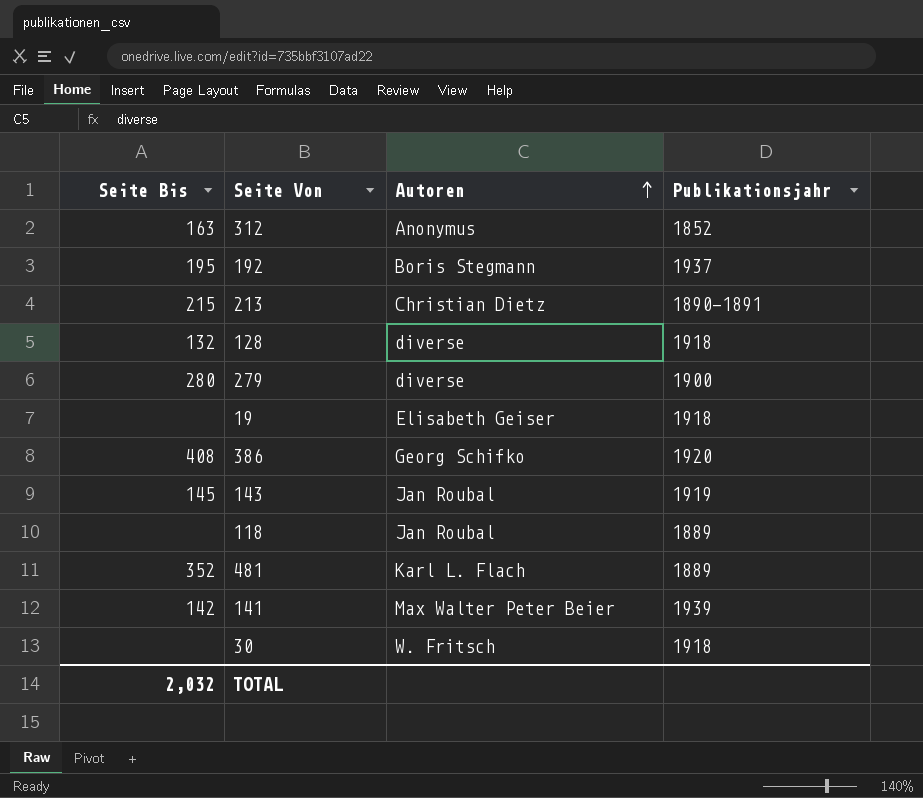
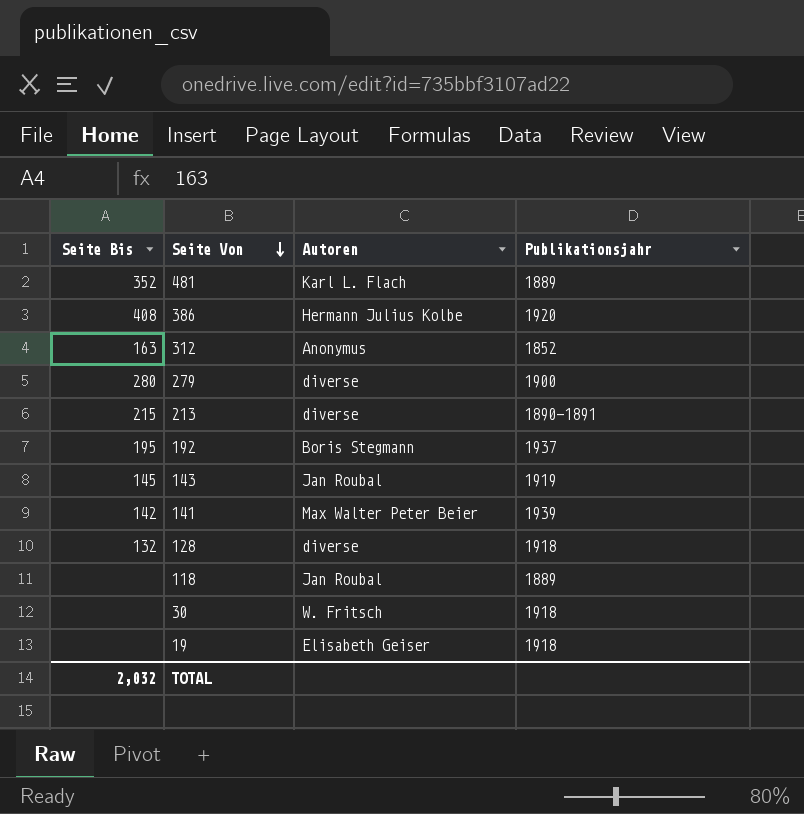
row order: Autoren ascending -> Seite Von descending
386 | Autoren: Georg Schifko -> Hermann Julius Kolbe
213 | Autoren: Christian Dietz -> diverse

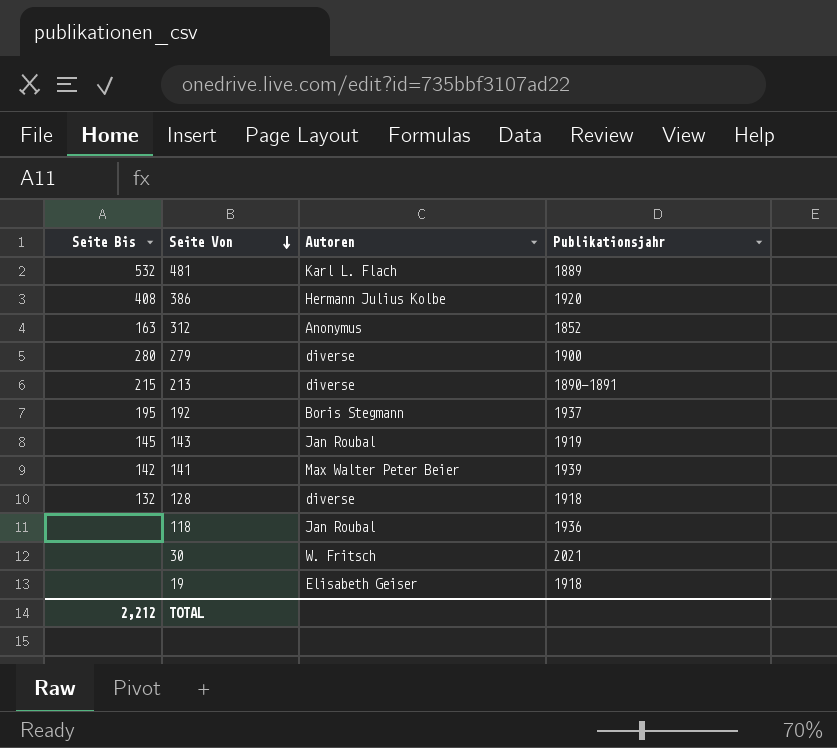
481 | Seite Bis: 352 -> 532
118 | Publikationsjahr: 1889 -> 1936
30 | Publikationsjahr: 1918 -> 2021
TOTAL | Seite Bis: 2,032 -> 2,212

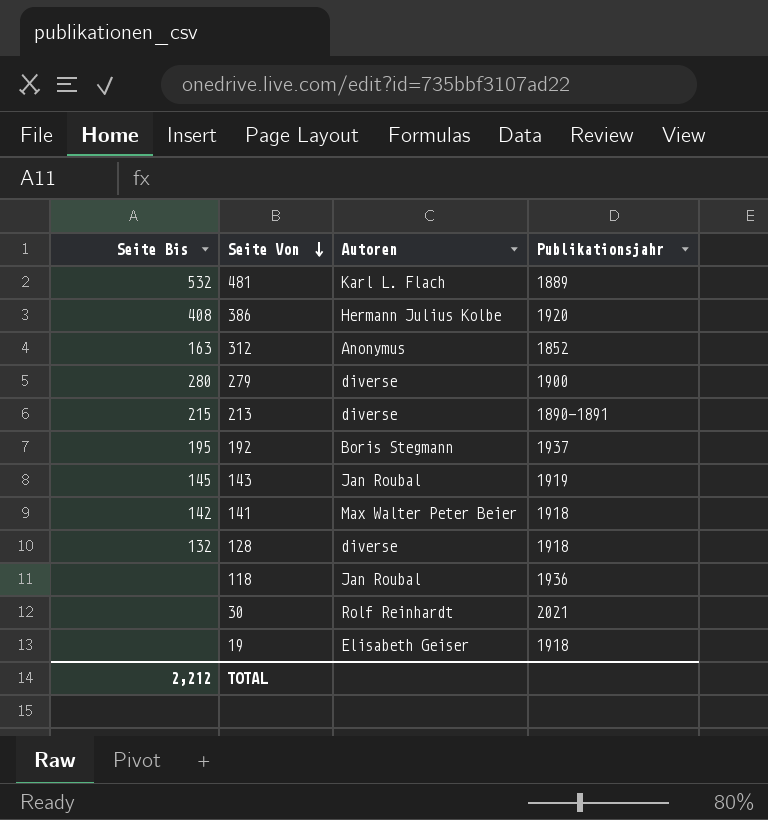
141 | Publikationsjahr: 1939 -> 1918
30 | Autoren: W. Fritsch -> Rolf Reinhardt

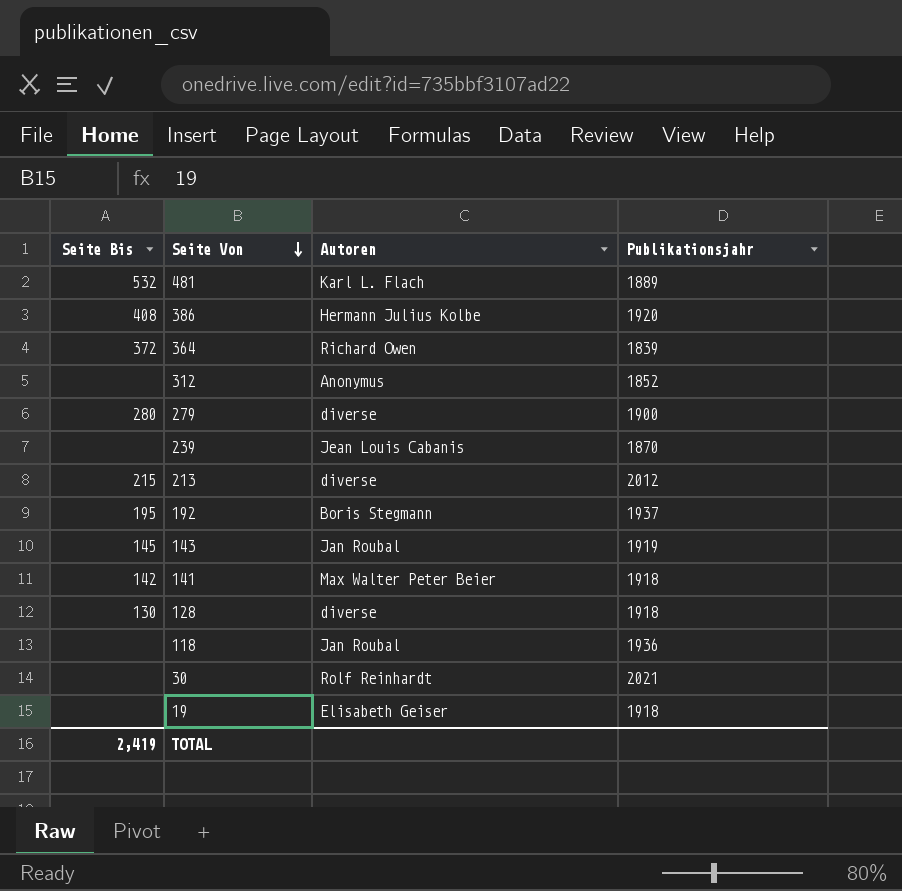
row 364: none -> 372 | Richard Owen | 1839
312 | Seite Bis: 163 -> none
row 239: none -> none | Jean Louis Cabanis | 1870
213 | Publikationsjahr: 1890-1891 -> 2012
128 | Seite Bis: 132 -> 130
TOTAL | Seite Bis: 2,212 -> 2,419

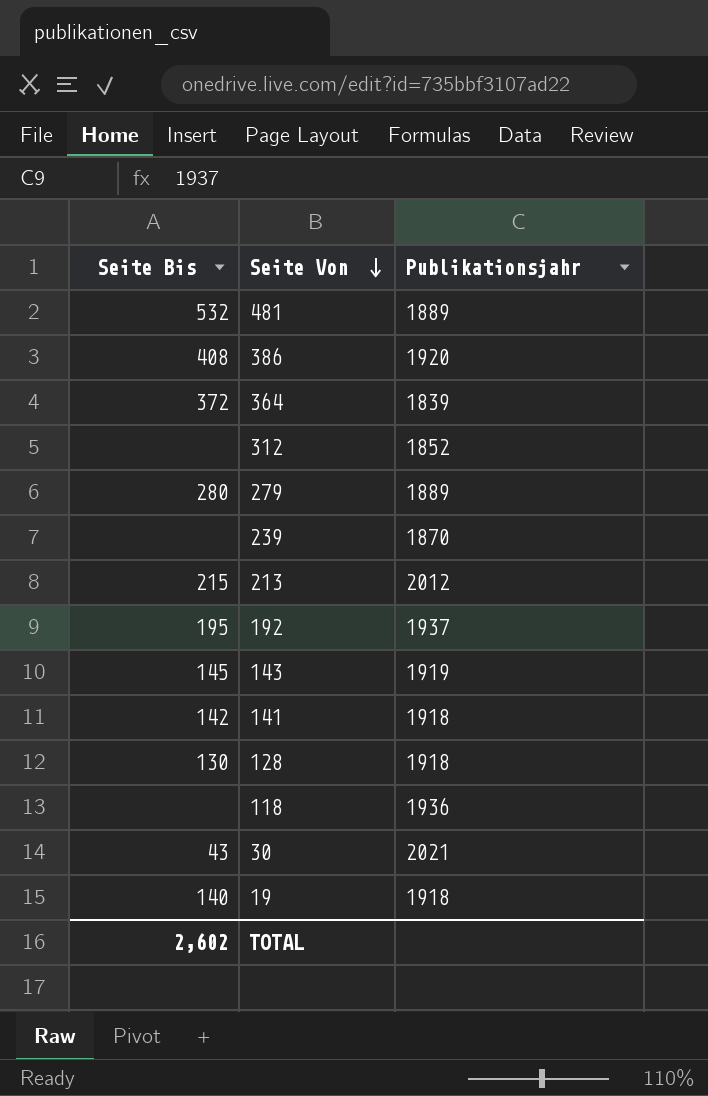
column Autoren | position: 3 -> none
279 | Publikationsjahr: 1900 -> 1889
30 | Seite Bis: none -> 43
19 | Seite Bis: none -> 140
TOTAL | Seite Bis: 2,419 -> 2,602

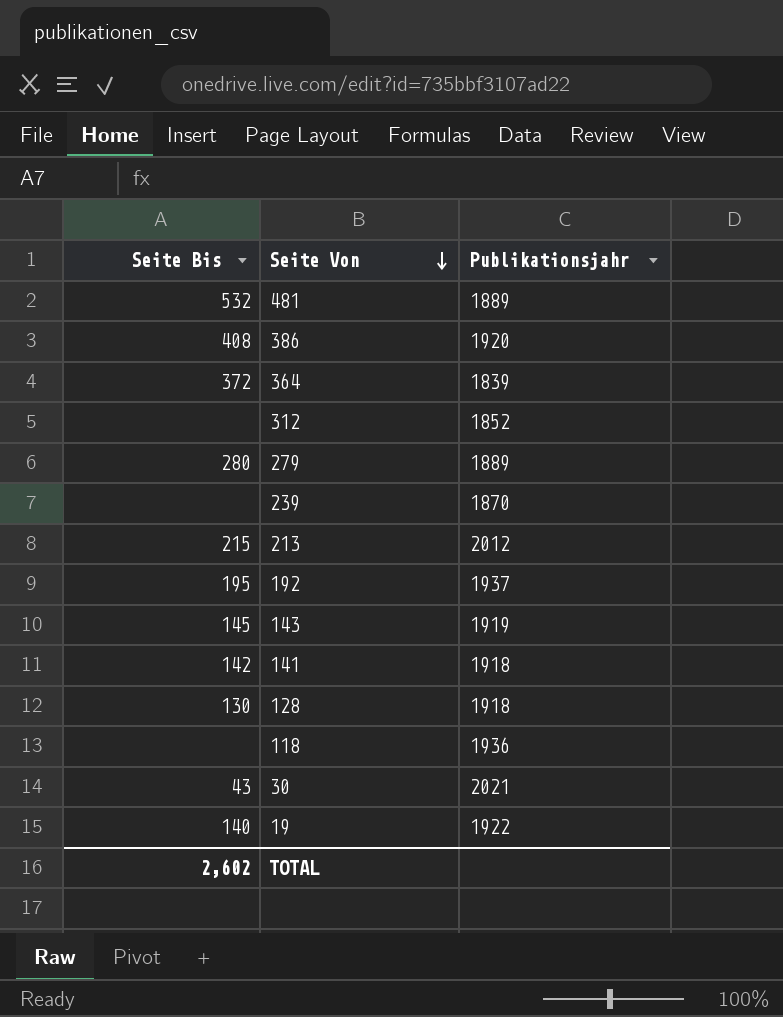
19 | Publikationsjahr: 1918 -> 1922

